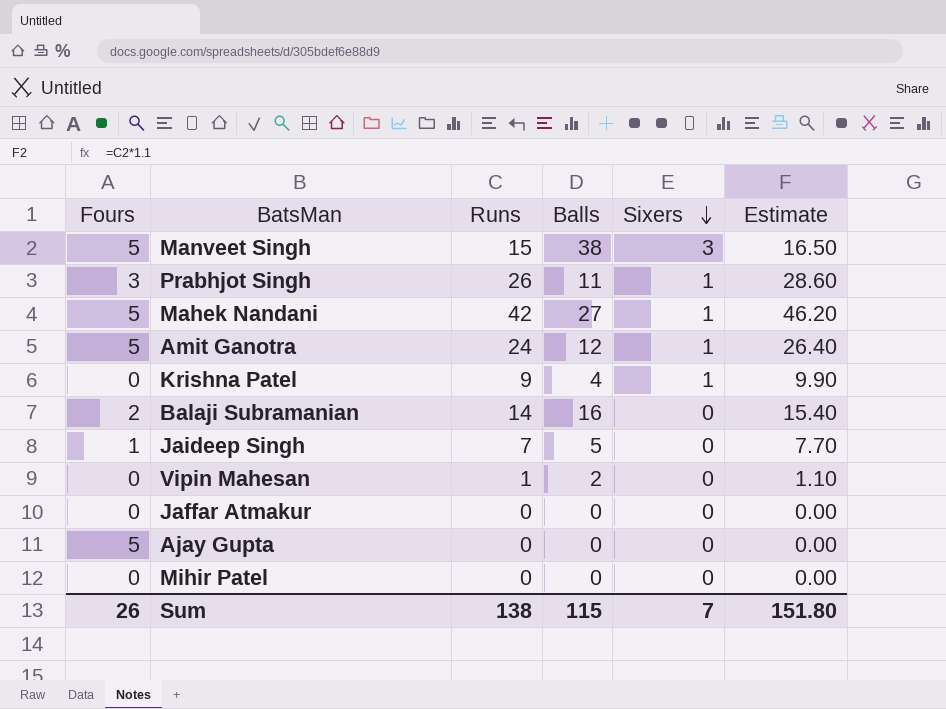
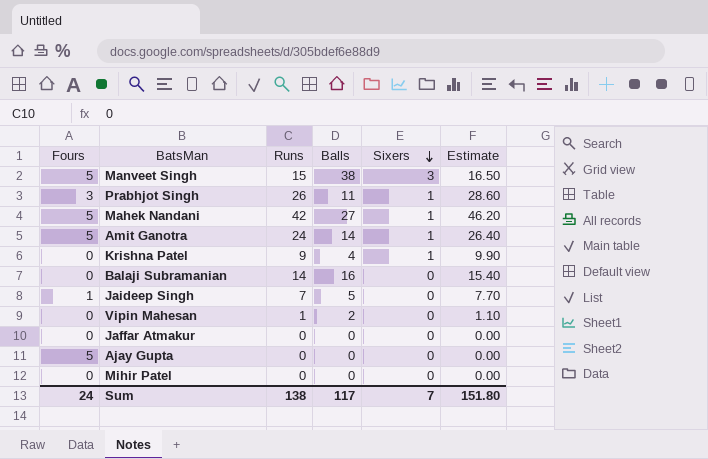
Amit Ganotra | Balls: 12 -> 14
Balaji Subramanian | Fours: 2 -> 0
Sum | Fours: 26 -> 24
Sum | Balls: 115 -> 117

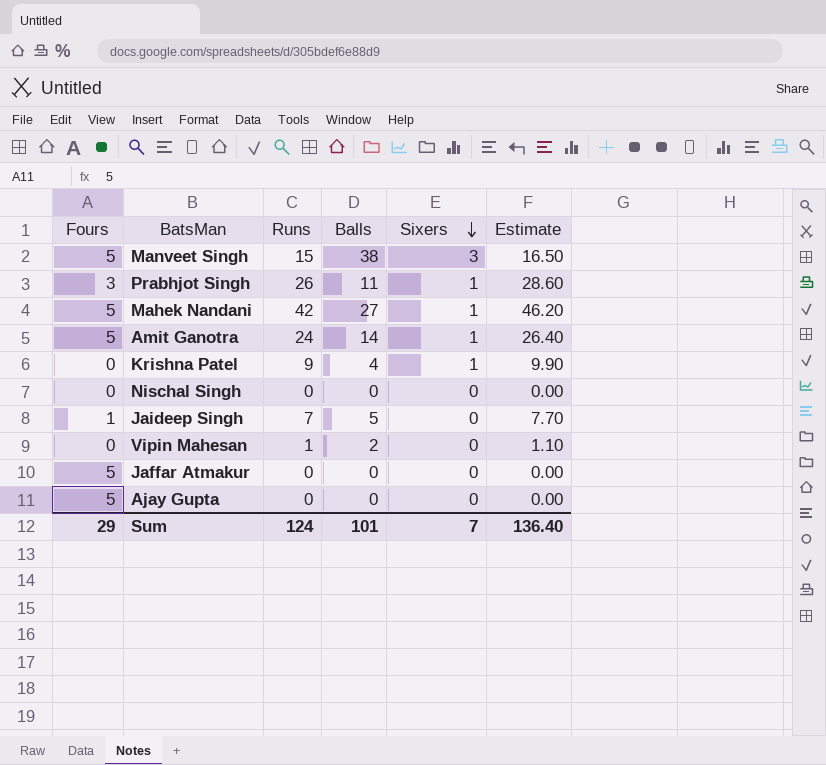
row Balaji Subramanian: 0 | 14 | 16 | 0 | 15.40 -> none
row Mihir Patel: 0 | 0 | 0 | 0 | 0.00 -> none
row Nischal Singh: none -> 0 | 0 | 0 | 0 | 0.00
Jaffar Atmakur | Fours: 0 -> 5
Sum | Fours: 24 -> 29
Sum | Runs: 138 -> 124
Sum | Balls: 117 -> 101
Sum | Estimate: 151.80 -> 136.40

